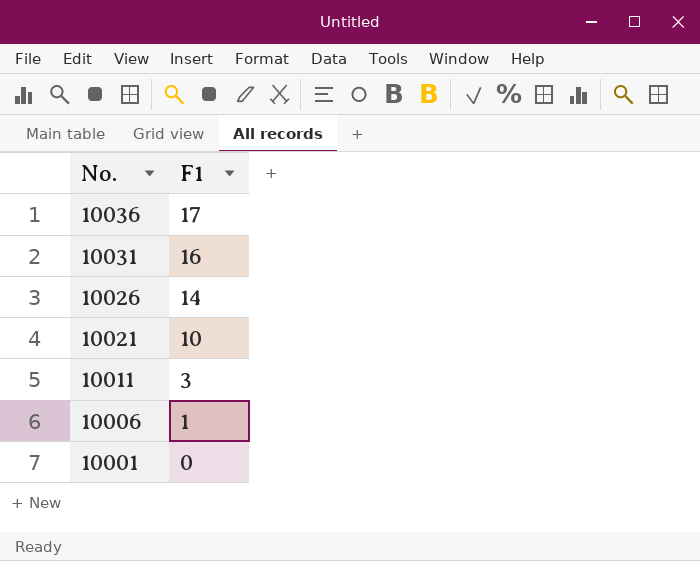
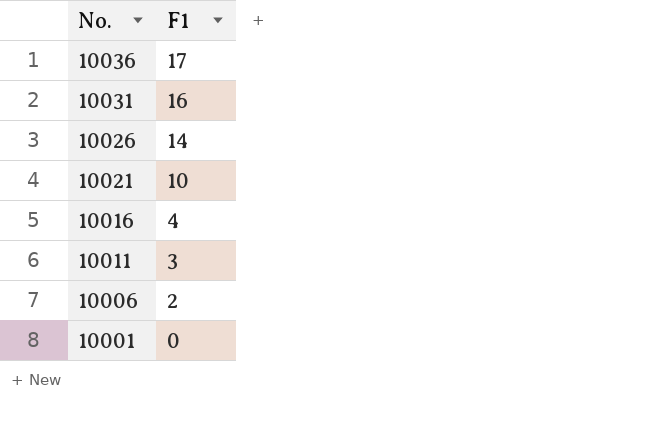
row 10016: none -> 4
10006 | F1: 1 -> 2

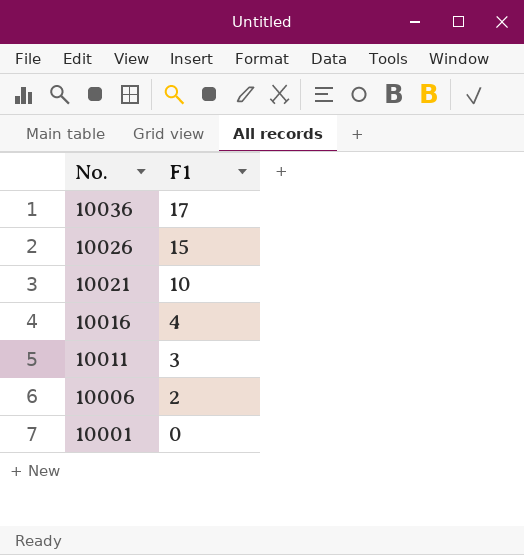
row 10031: 16 -> none
10026 | F1: 14 -> 15

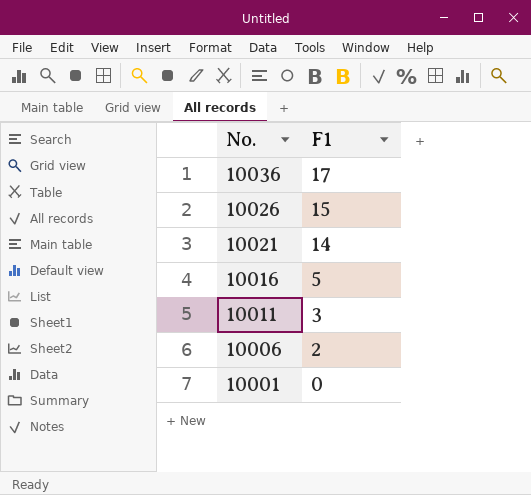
10021 | F1: 10 -> 14
10016 | F1: 4 -> 5

